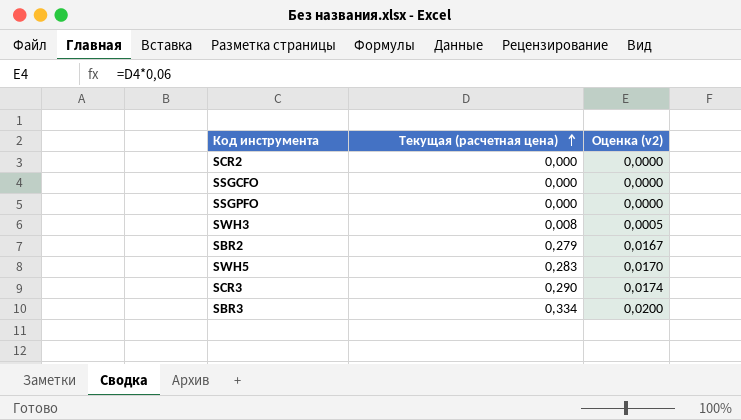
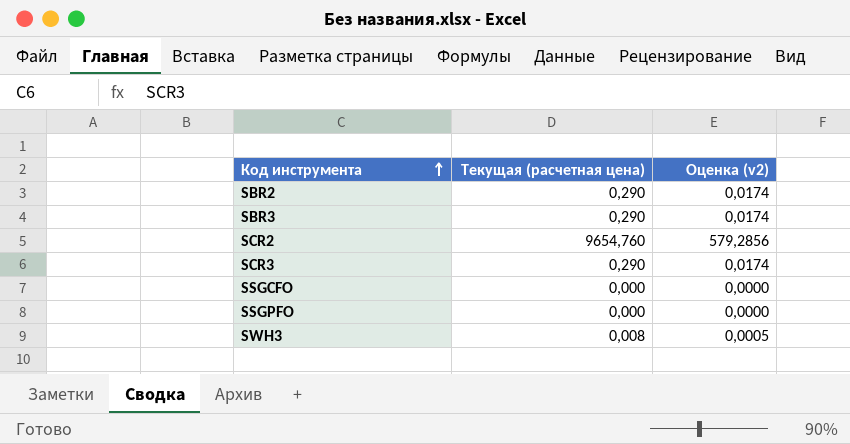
row order: Текущая (расчетная цена) ascending -> Код инструмента ascending
row SWH5: 0,283 | 0,0170 -> none
SBR2 | Текущая (расчетная цена): 0,279 -> 0,290
SBR2 | Оценка (v2): 0,0167 -> 0,0174
SBR3 | Текущая (расчетная цена): 0,334 -> 0,290
SBR3 | Оценка (v2): 0,0200 -> 0,0174
SCR2 | Текущая (расчетная цена): 0,000 -> 9654,760
SCR2 | Оценка (v2): 0,0000 -> 579,2856

